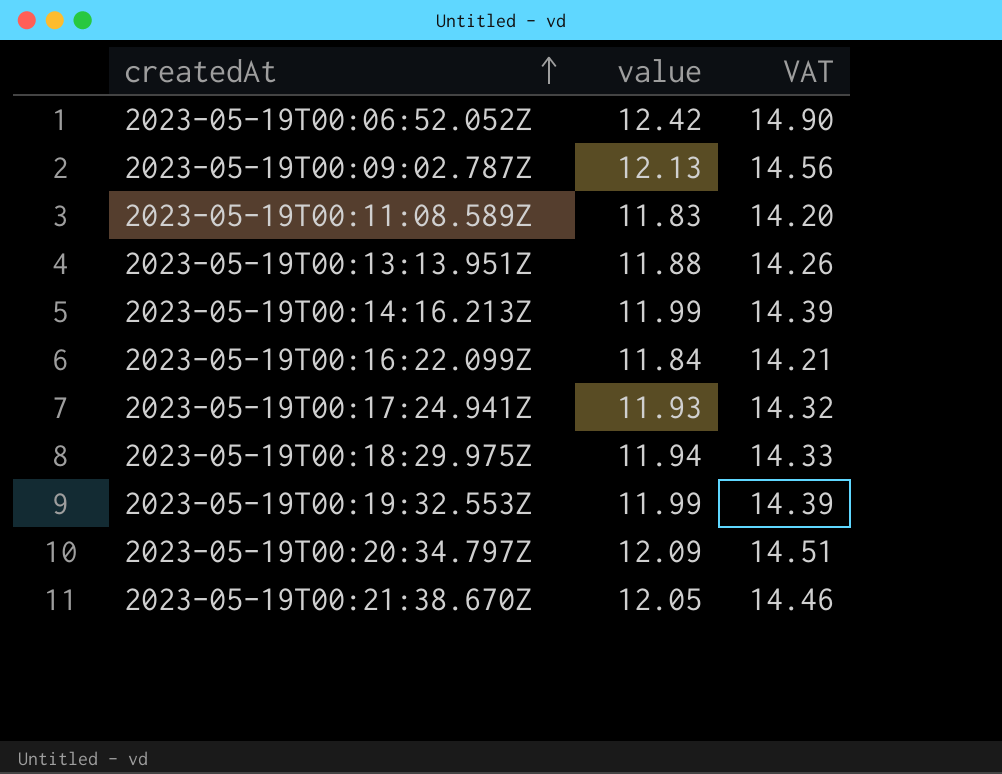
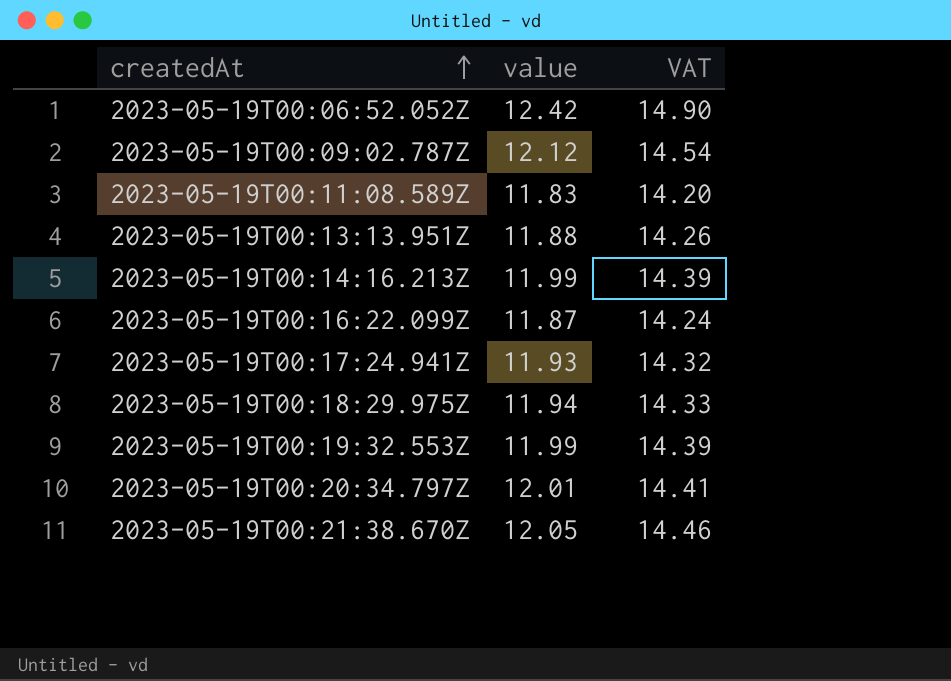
2023-05-19T00:09:02.787Z | value: 12.13 -> 12.12
2023-05-19T00:09:02.787Z | VAT: 14.56 -> 14.54
2023-05-19T00:16:22.099Z | value: 11.84 -> 11.87
2023-05-19T00:16:22.099Z | VAT: 14.21 -> 14.24
2023-05-19T00:20:34.797Z | value: 12.09 -> 12.01
2023-05-19T00:20:34.797Z | VAT: 14.51 -> 14.41

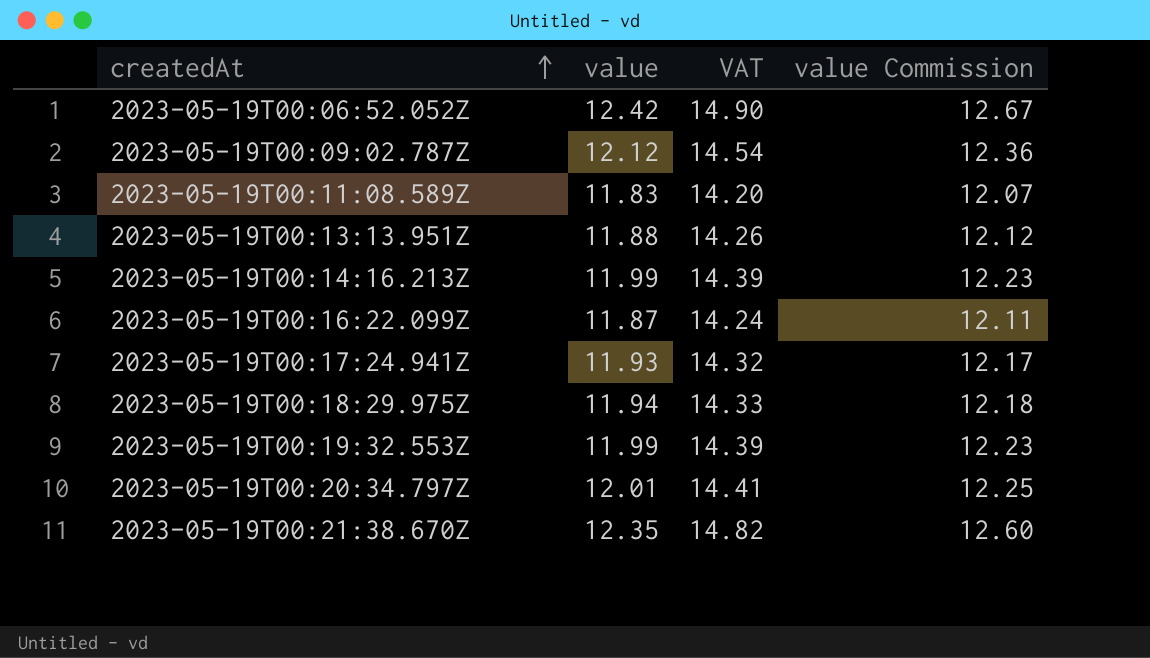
column value Commission | formula: none -> [value] * 1.02
2023-05-19T00:21:38.670Z | value: 12.05 -> 12.35
2023-05-19T00:21:38.670Z | VAT: 14.46 -> 14.82

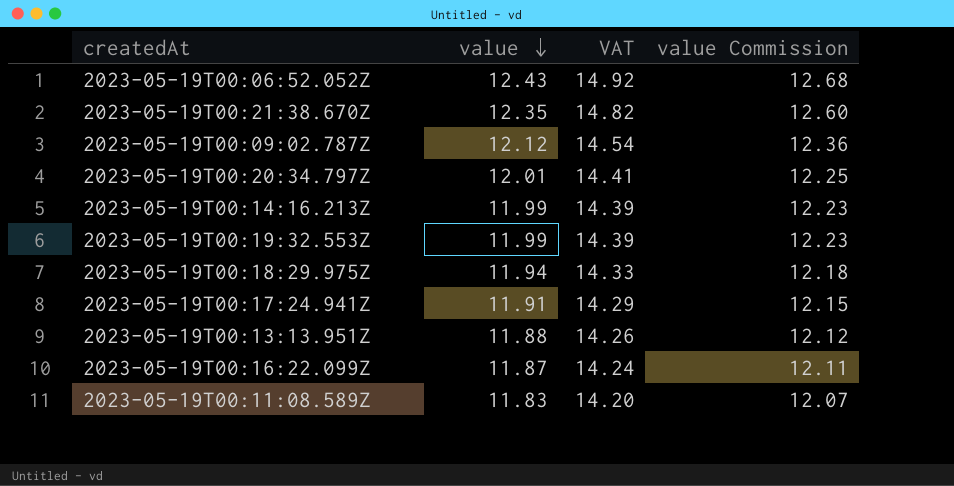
row order: createdAt ascending -> value descending
2023-05-19T00:06:52.052Z | value: 12.42 -> 12.43
2023-05-19T00:06:52.052Z | VAT: 14.90 -> 14.92
2023-05-19T00:06:52.052Z | value Commission: 12.67 -> 12.68
2023-05-19T00:17:24.941Z | value: 11.93 -> 11.91
2023-05-19T00:17:24.941Z | VAT: 14.32 -> 14.29
2023-05-19T00:17:24.941Z | value Commission: 12.17 -> 12.15

